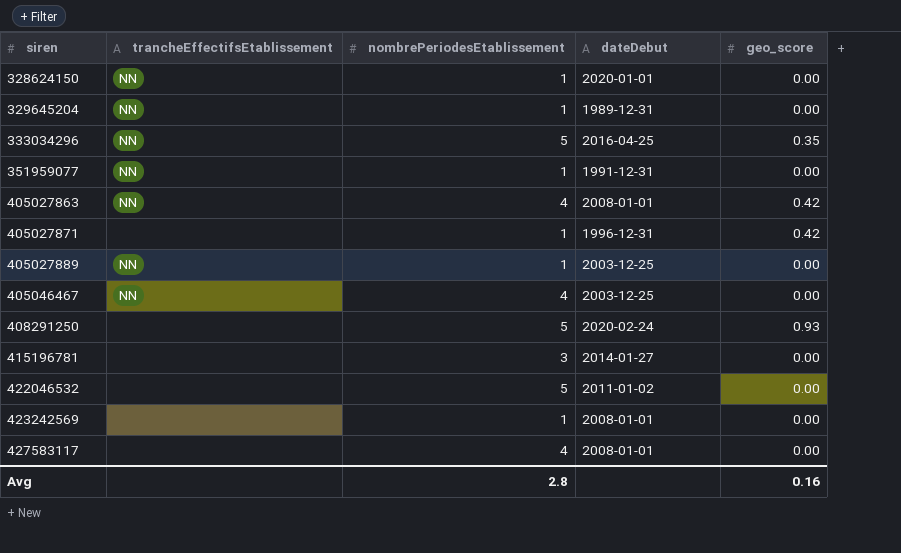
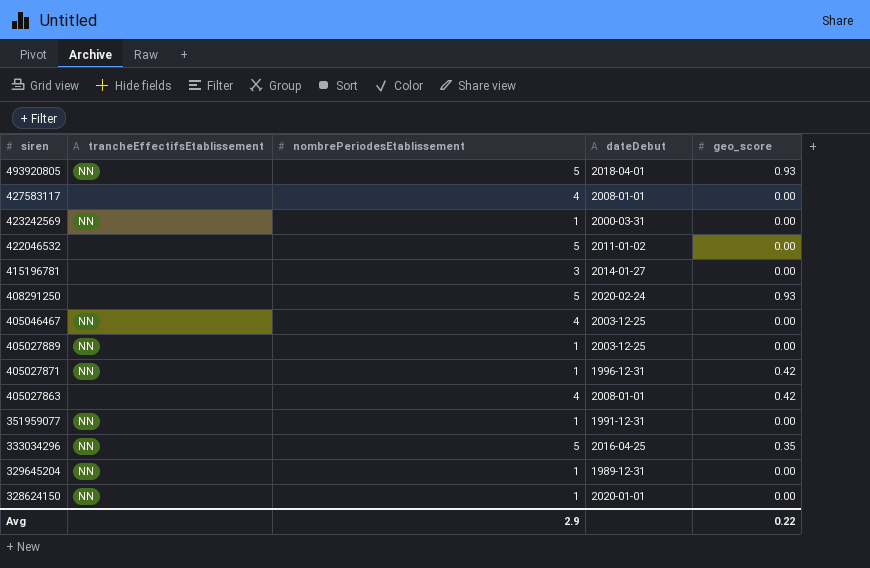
row order: siren ascending -> siren descending
row 493920805: none -> NN | 5 | 2018-04-01 | 0.93
423242569 | trancheEffectifsEtablissement: none -> NN
423242569 | dateDebut: 2008-01-01 -> 2000-03-31
405027871 | trancheEffectifsEtablissement: none -> NN
405027863 | trancheEffectifsEtablissement: NN -> none
Avg | nombrePeriodesEtablissement: 2.8 -> 2.9
Avg | geo_score: 0.16 -> 0.22

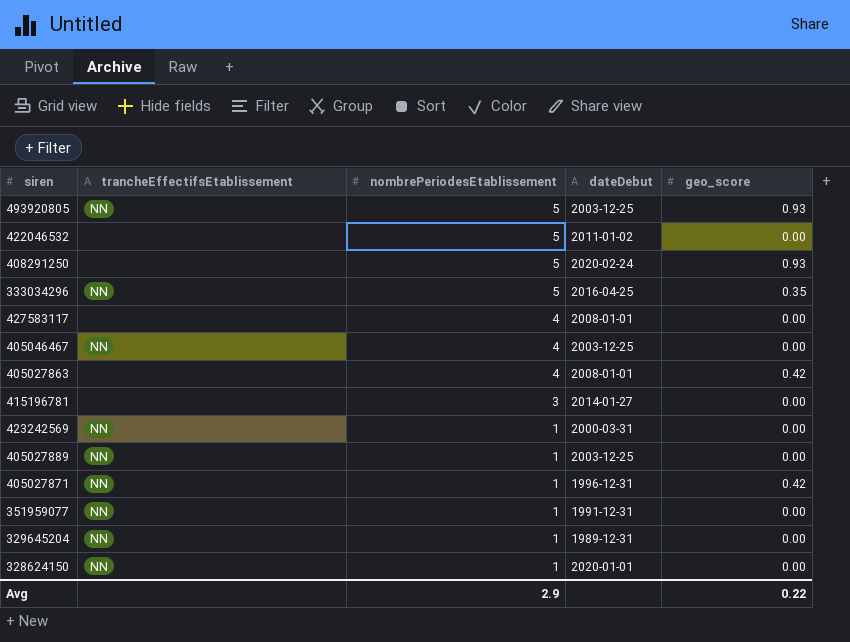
row order: siren descending -> nombrePeriodesEtablissement descending
493920805 | dateDebut: 2018-04-01 -> 2003-12-25

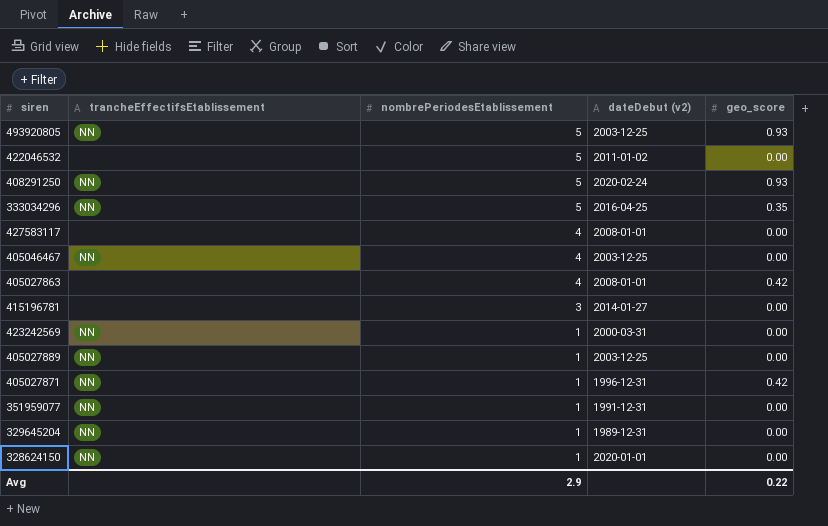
column name: dateDebut -> dateDebut (v2)
408291250 | trancheEffectifsEtablissement: none -> NN

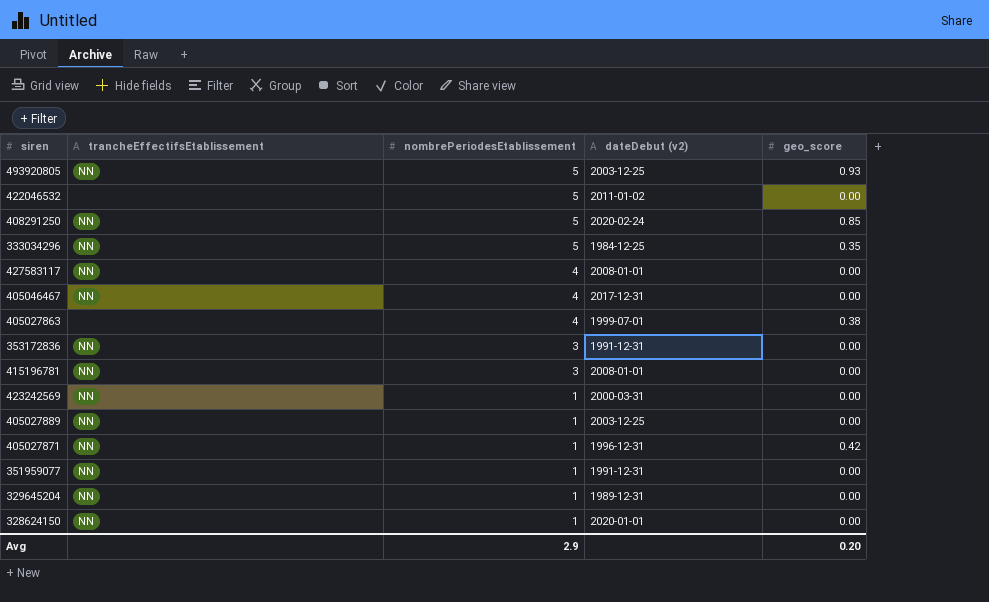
408291250 | geo_score: 0.93 -> 0.85
333034296 | dateDebut (v2): 2016-04-25 -> 1984-12-25
427583117 | trancheEffectifsEtablissement: none -> NN
405046467 | dateDebut (v2): 2003-12-25 -> 2017-12-31
405027863 | dateDebut (v2): 2008-01-01 -> 1999-07-01
405027863 | geo_score: 0.42 -> 0.38
row 353172836: none -> NN | 3 | 1991-12-31 | 0.00
415196781 | trancheEffectifsEtablissement: none -> NN
415196781 | dateDebut (v2): 2014-01-27 -> 2008-01-01
Avg | geo_score: 0.22 -> 0.20

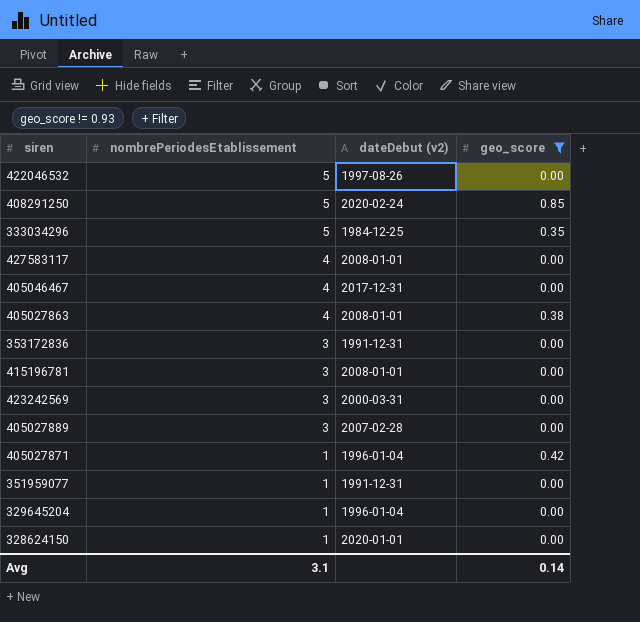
filter: none -> geo_score != 0.93
column trancheEffectifsEtablissement | position: 2 -> none
422046532 | dateDebut (v2): 2011-01-02 -> 1997-08-26
405027863 | dateDebut (v2): 1999-07-01 -> 2008-01-01
423242569 | nombrePeriodesEtablissement: 1 -> 3
405027889 | nombrePeriodesEtablissement: 1 -> 3
405027889 | dateDebut (v2): 2003-12-25 -> 2007-02-28
405027871 | dateDebut (v2): 1996-12-31 -> 1996-01-04
329645204 | dateDebut (v2): 1989-12-31 -> 1996-01-04
Avg | nombrePeriodesEtablissement: 2.9 -> 3.1
Avg | geo_score: 0.20 -> 0.14

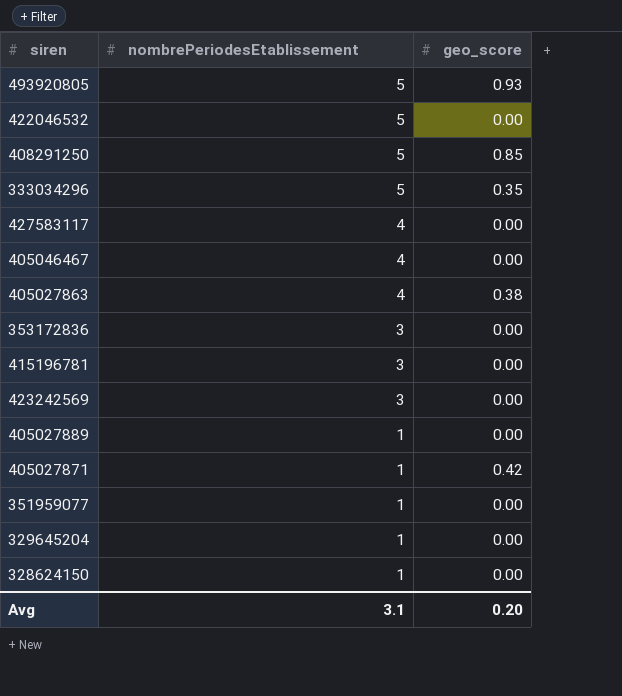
filter: geo_score != 0.93 -> none
column dateDebut (v2) | position: 3 -> none
405027889 | nombrePeriodesEtablissement: 3 -> 1
Avg | geo_score: 0.14 -> 0.20

